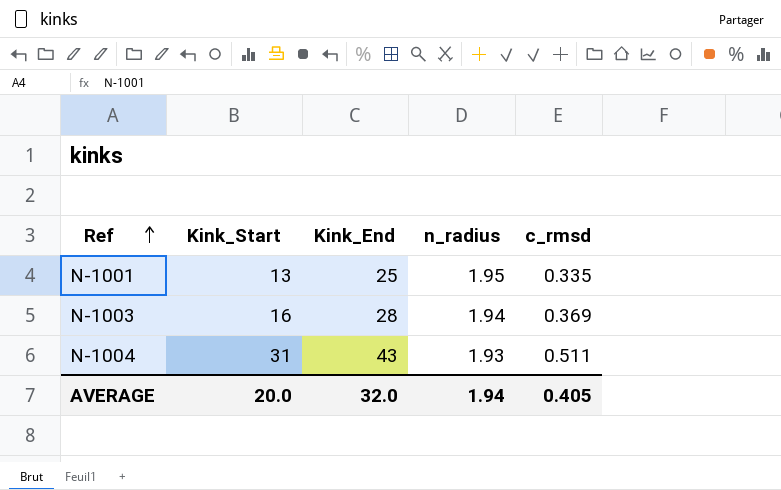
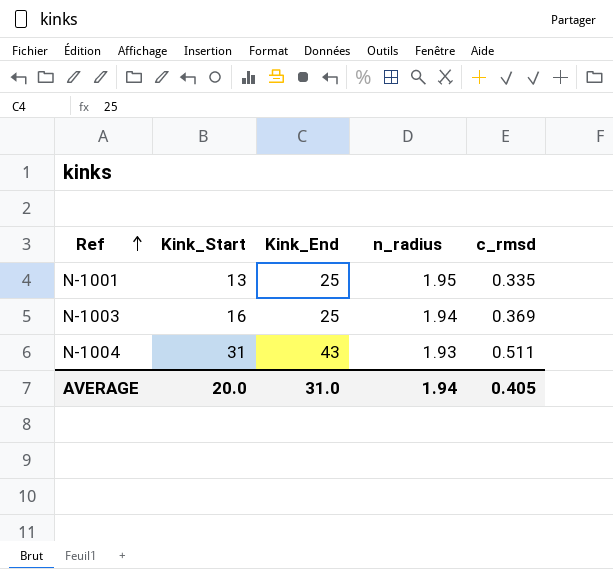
N-1003 | Kink_End: 28 -> 25
AVERAGE | Kink_End: 32.0 -> 31.0

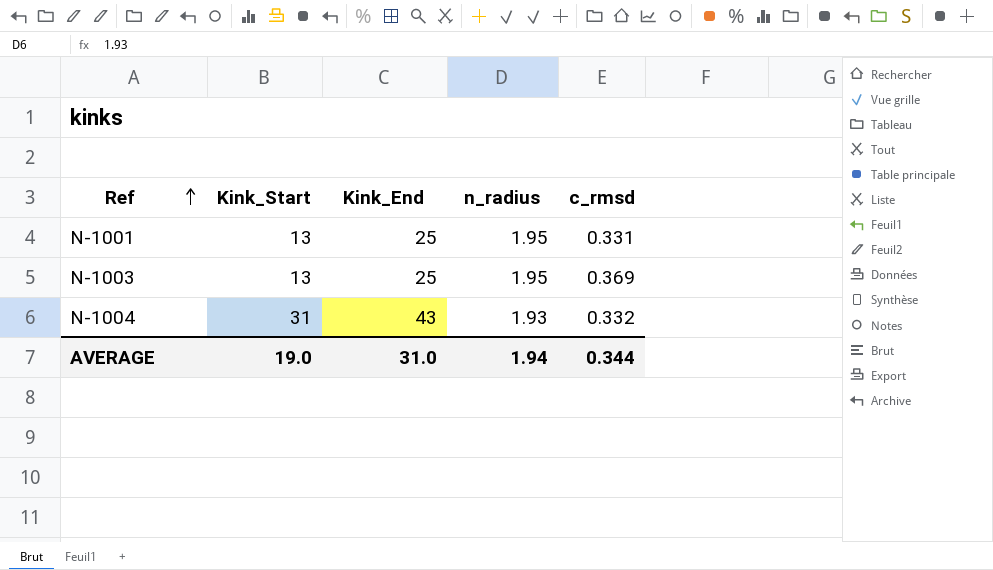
N-1001 | c_rmsd: 0.335 -> 0.331
N-1003 | Kink_Start: 16 -> 13
N-1003 | n_radius: 1.94 -> 1.95
N-1004 | c_rmsd: 0.511 -> 0.332
AVERAGE | Kink_Start: 20.0 -> 19.0
AVERAGE | c_rmsd: 0.405 -> 0.344

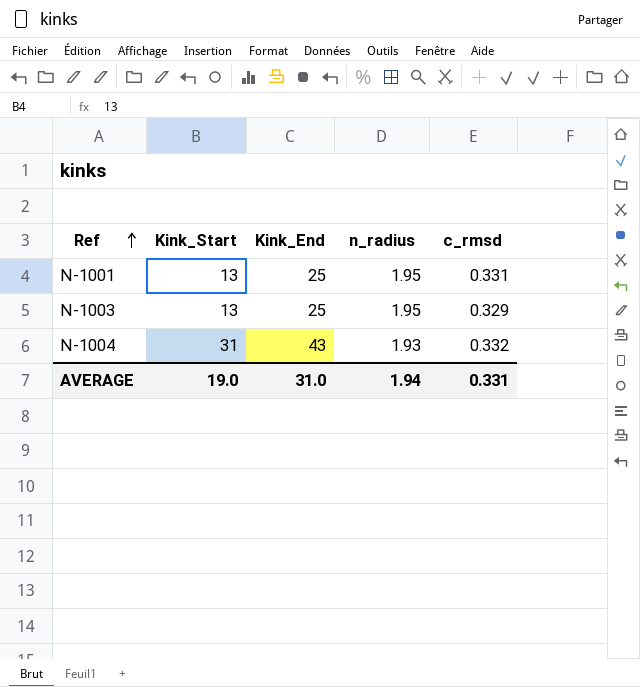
N-1003 | c_rmsd: 0.369 -> 0.329
AVERAGE | c_rmsd: 0.344 -> 0.331

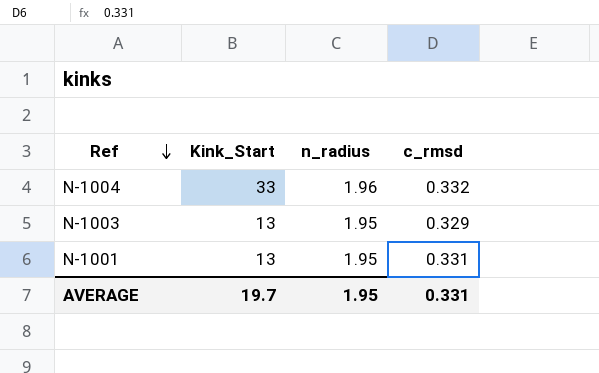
row order: Ref ascending -> Ref descending
column Kink_End | position: 3 -> none
N-1004 | Kink_Start: 31 -> 33
N-1004 | n_radius: 1.93 -> 1.96
AVERAGE | Kink_Start: 19.0 -> 19.7
AVERAGE | n_radius: 1.94 -> 1.95

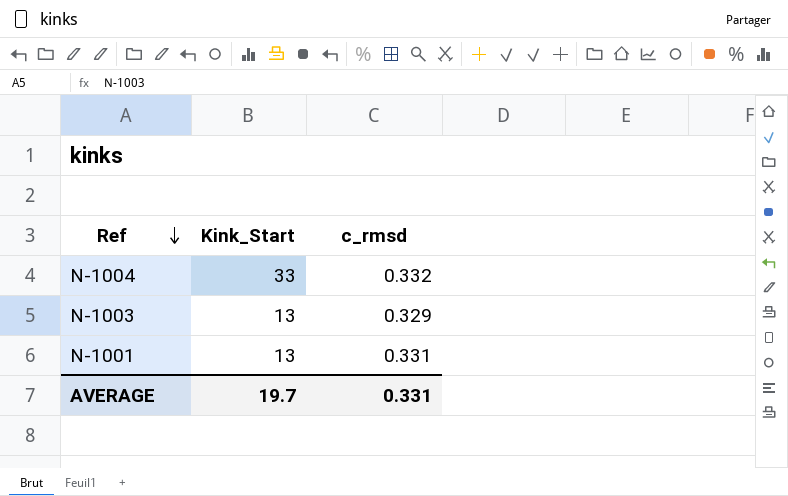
column n_radius | position: 3 -> none

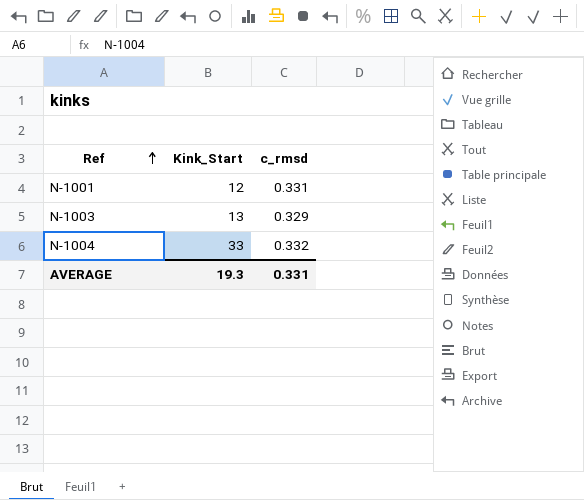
row order: Ref descending -> Ref ascending
N-1001 | Kink_Start: 13 -> 12
AVERAGE | Kink_Start: 19.7 -> 19.3

